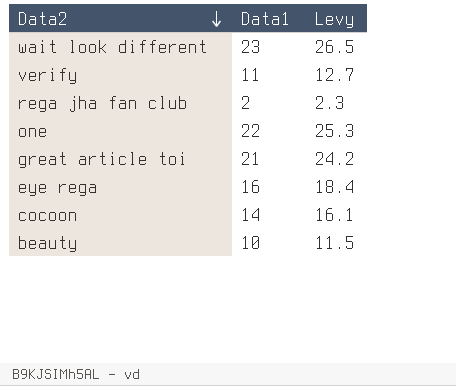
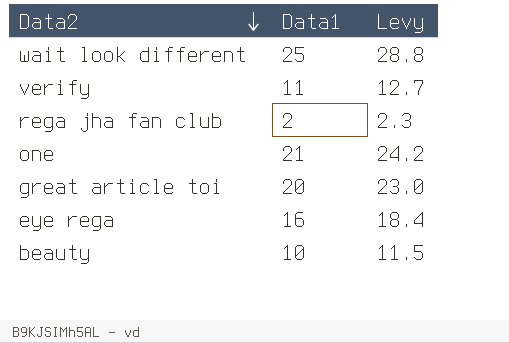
row cocoon: 14 | 16.1 -> none
wait look different | Data1: 23 -> 25
wait look different | Levy: 26.5 -> 28.8
one | Data1: 22 -> 21
one | Levy: 25.3 -> 24.2
great article toi | Data1: 21 -> 20
great article toi | Levy: 24.2 -> 23.0

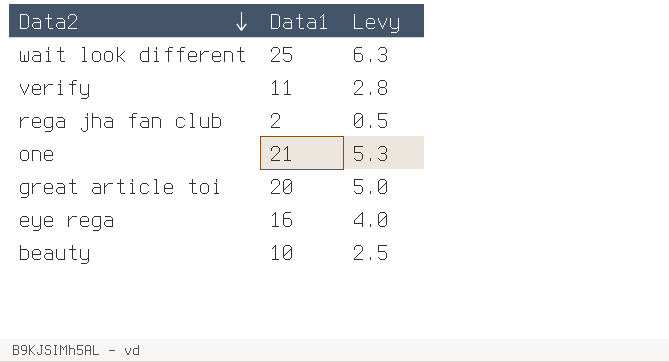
column Levy | formula: [Data1] * 1.15 -> [Data1] * 0.25

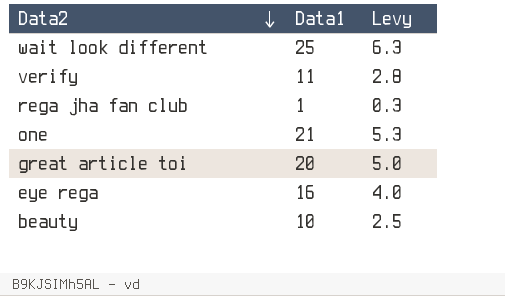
rega jha fan club | Data1: 2 -> 1
rega jha fan club | Levy: 0.5 -> 0.3

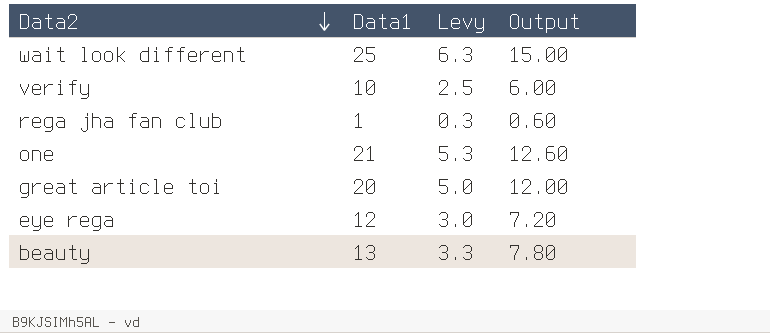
column Output | formula: none -> [Data1] * 0.6
verify | Data1: 11 -> 10
verify | Levy: 2.8 -> 2.5
eye rega | Data1: 16 -> 12
eye rega | Levy: 4.0 -> 3.0
beauty | Data1: 10 -> 13
beauty | Levy: 2.5 -> 3.3

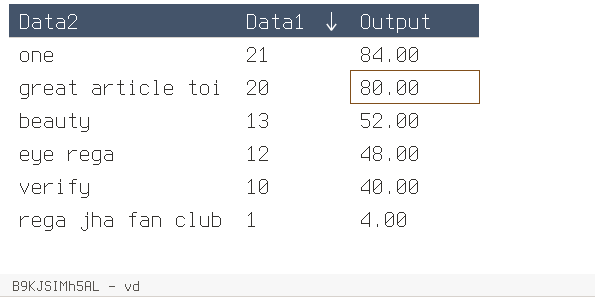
row order: Data2 descending -> Data1 descending
column Levy | formula: [Data1] * 0.25 -> none
column Output | formula: [Data1] * 0.6 -> [Data1] * 4
row wait look different: 25 | 6.3 | 15.00 -> none

